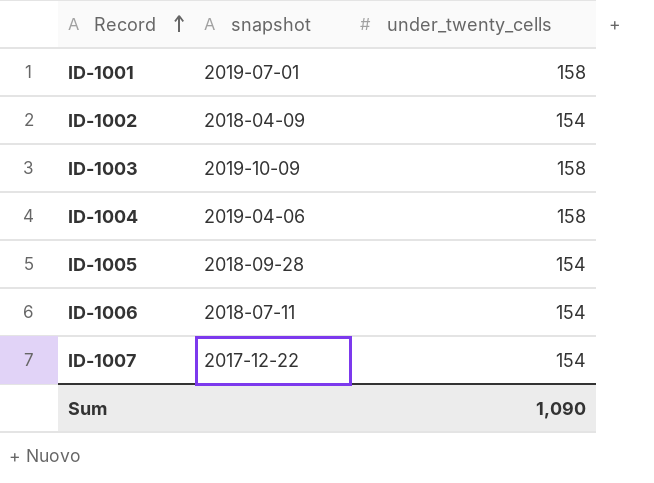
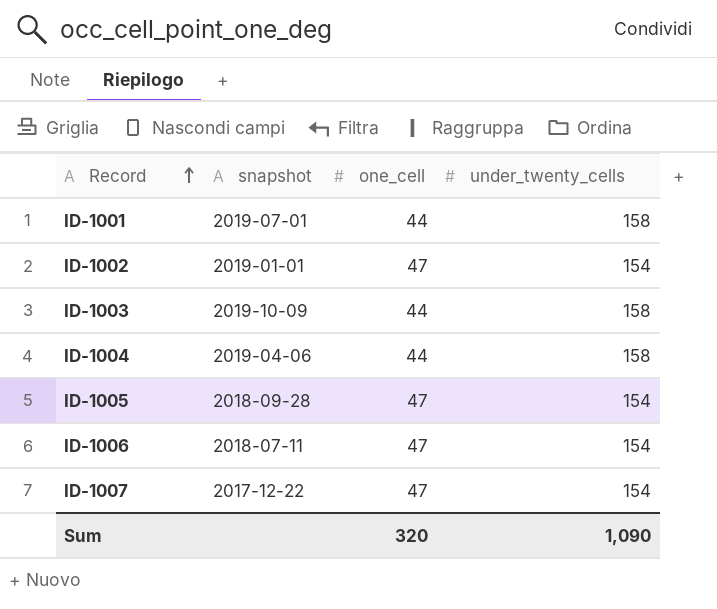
column one_cell | position: none -> 3
ID-1002 | snapshot: 2018-04-09 -> 2019-01-01

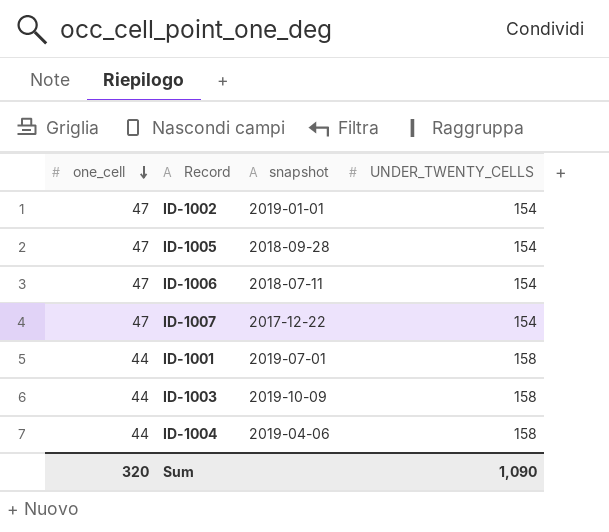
row order: Record ascending -> one_cell descending
column one_cell | position: 3 -> 1
column name: under_twenty_cells -> UNDER_TWENTY_CELLS

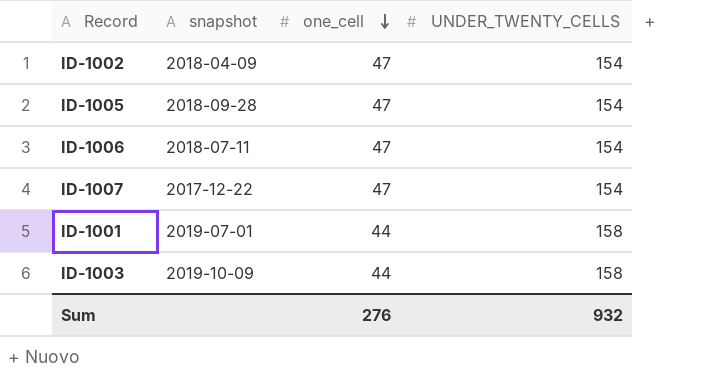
column one_cell | position: 1 -> 3
row ID-1004: 44 | 2019-04-06 | 158 -> none
ID-1002 | snapshot: 2019-01-01 -> 2018-04-09
Sum | one_cell: 320 -> 276
Sum | UNDER_TWENTY_CELLS: 1,090 -> 932

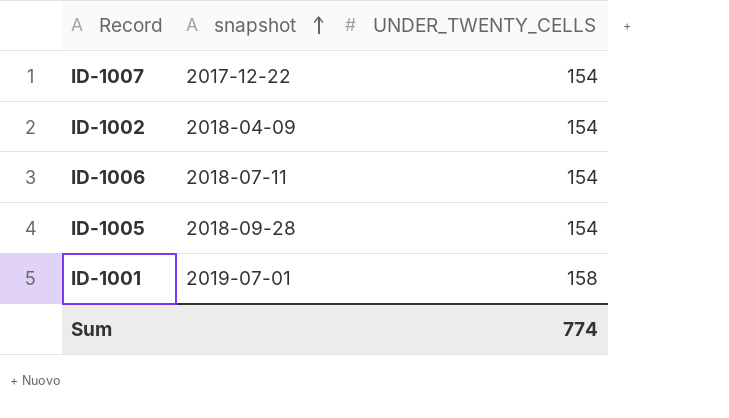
row order: one_cell descending -> snapshot ascending
column one_cell | position: 3 -> none
row ID-1003: 2019-10-09 | 44 | 158 -> none
Sum | UNDER_TWENTY_CELLS: 932 -> 774

